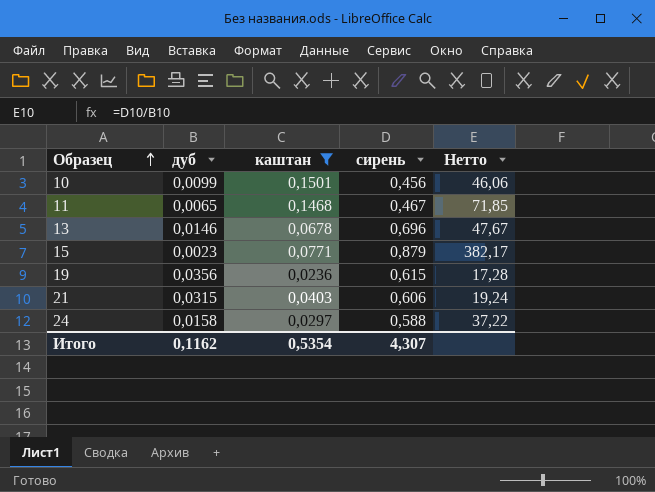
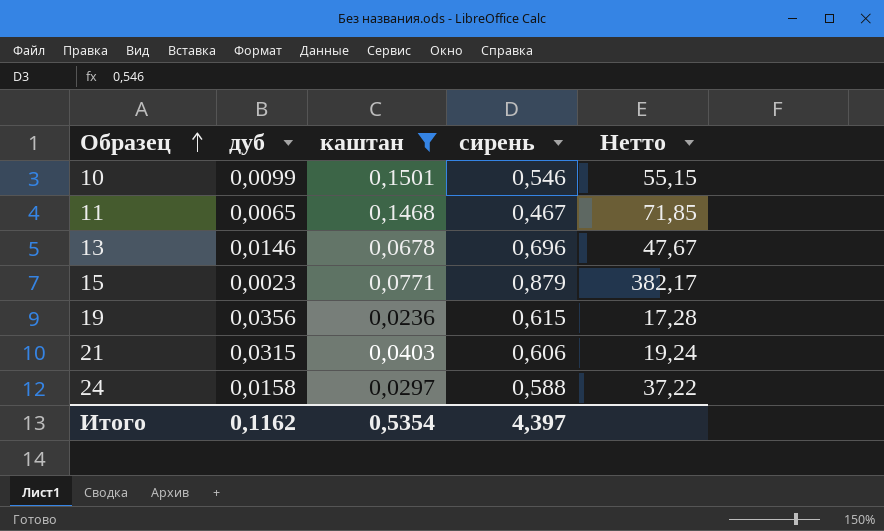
10 | сирень: 0,456 -> 0,546
10 | Нетто: 46,06 -> 55,15
Итого | сирень: 4,307 -> 4,397

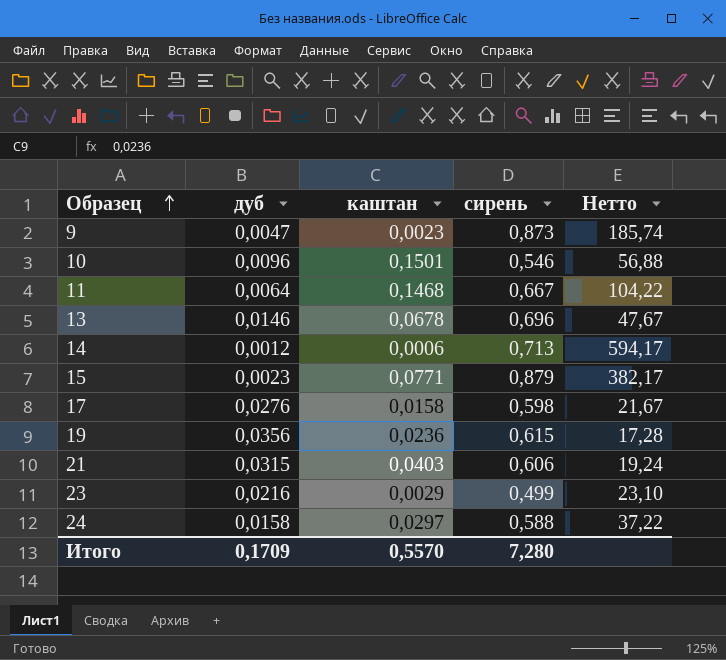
filter: каштан >= 0,0236 -> none
10 | дуб: 0,0099 -> 0,0096
10 | Нетто: 55,15 -> 56,88
11 | дуб: 0,0065 -> 0,0064
11 | сирень: 0,467 -> 0,667
11 | Нетто: 71,85 -> 104,22
Итого | дуб: 0,1162 -> 0,1709
Итого | каштан: 0,5354 -> 0,5570
Итого | сирень: 4,397 -> 7,280

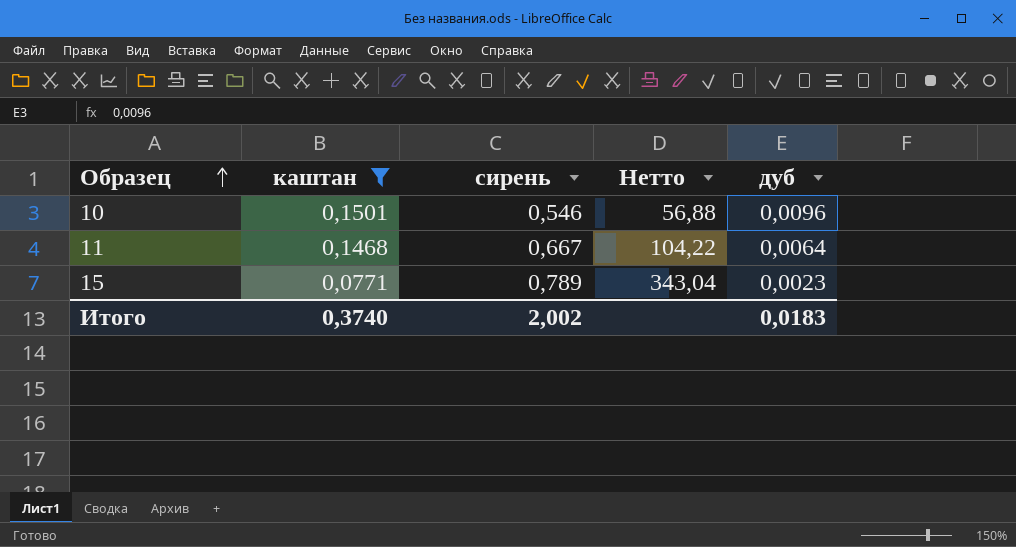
filter: none -> каштан >= 0,0771
column дуб | position: 2 -> 5
15 | сирень: 0,879 -> 0,789
15 | Нетто: 382,17 -> 343,04
Итого | каштан: 0,5570 -> 0,3740
Итого | сирень: 7,280 -> 2,002
Итого | дуб: 0,1709 -> 0,0183

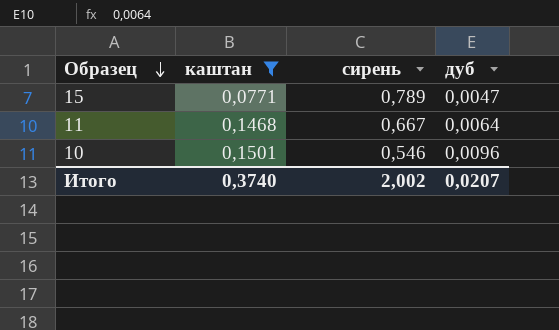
row order: Образец ascending -> Образец descending
column Нетто | formula: [сирень] / [дуб] -> none
15 | дуб: 0,0023 -> 0,0047
Итого | дуб: 0,0183 -> 0,0207

